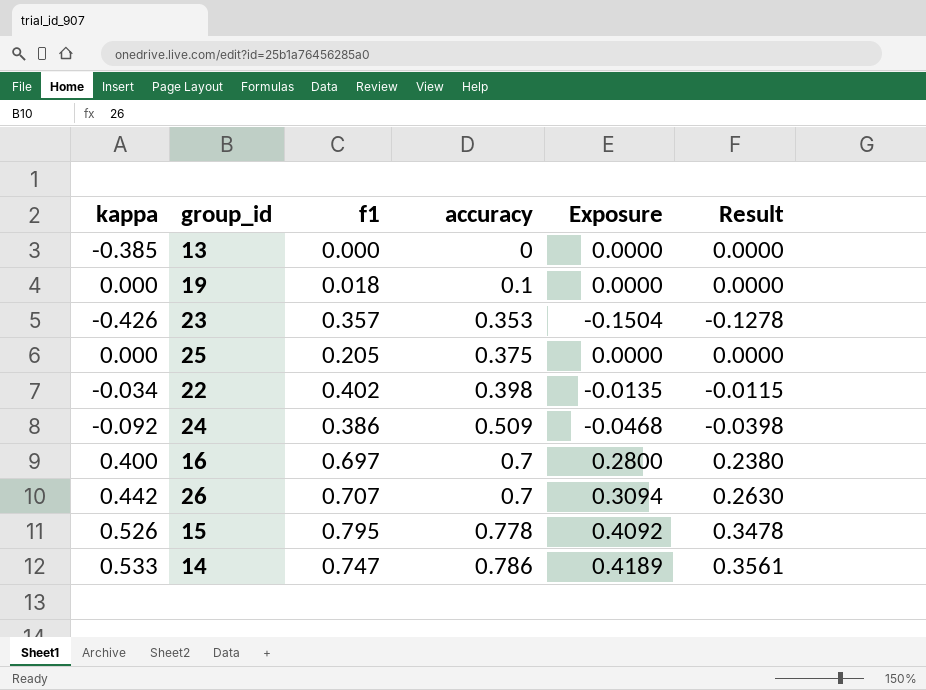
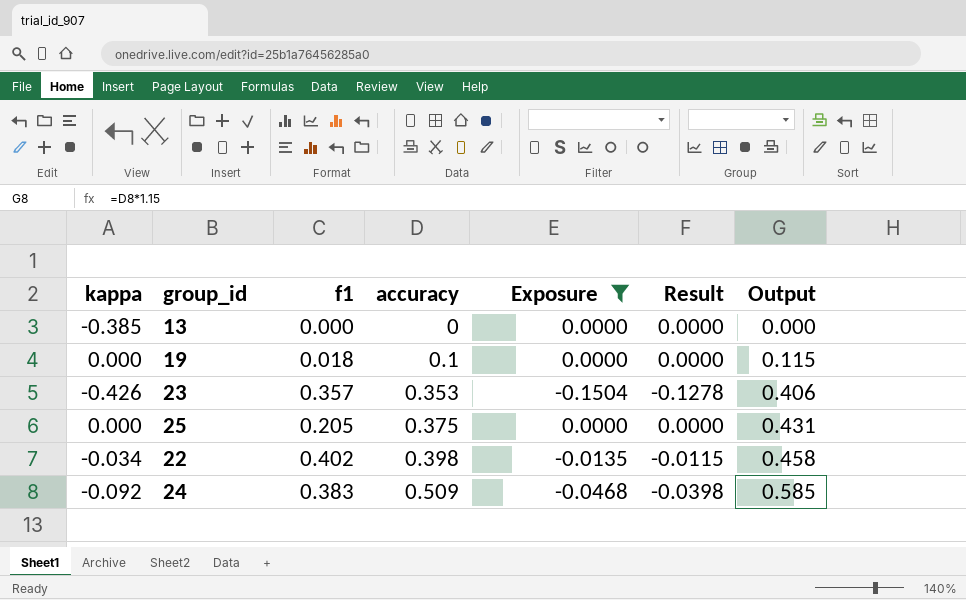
filter: none -> Exposure <= 0.0000
column Output | formula: none -> [accuracy] * 1.15
24 | f1: 0.386 -> 0.383

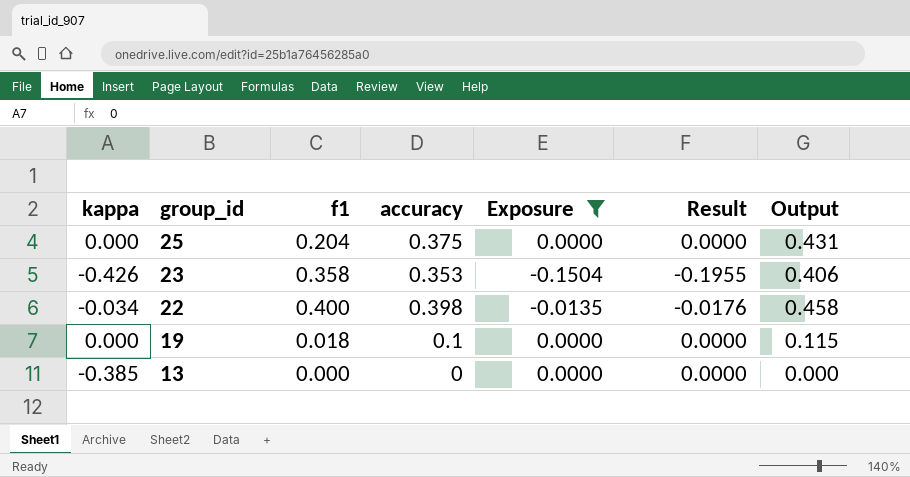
row order: accuracy ascending -> group_id descending
column Result | formula: [Exposure] * 0.85 -> [Exposure] * 1.3
row 24: -0.092 | 0.383 | 0.509 | -0.0468 | -0.0398 | 0.585 -> none
25 | f1: 0.205 -> 0.204
23 | f1: 0.357 -> 0.358
22 | f1: 0.402 -> 0.400

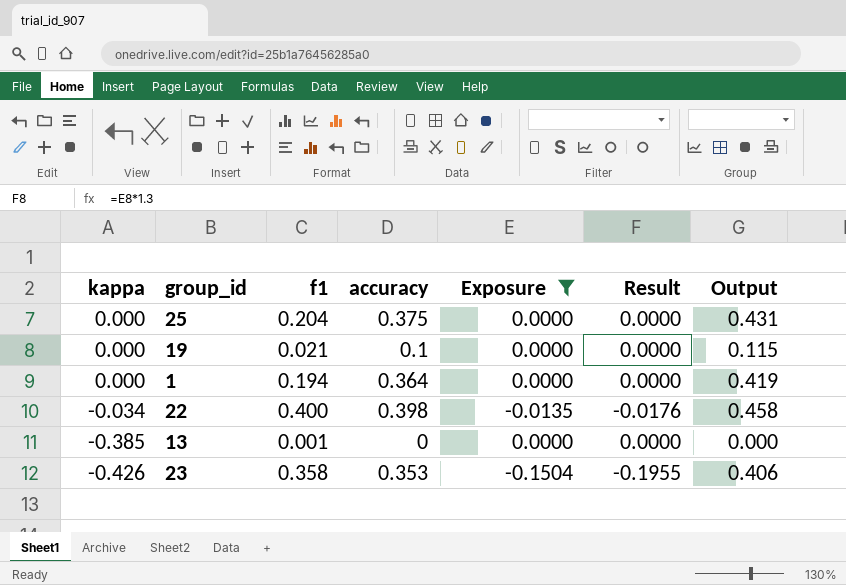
row order: group_id descending -> kappa descending
19 | f1: 0.018 -> 0.021
row 1: none -> 0.000 | 0.194 | 0.364 | 0.0000 | 0.0000 | 0.419
13 | f1: 0.000 -> 0.001

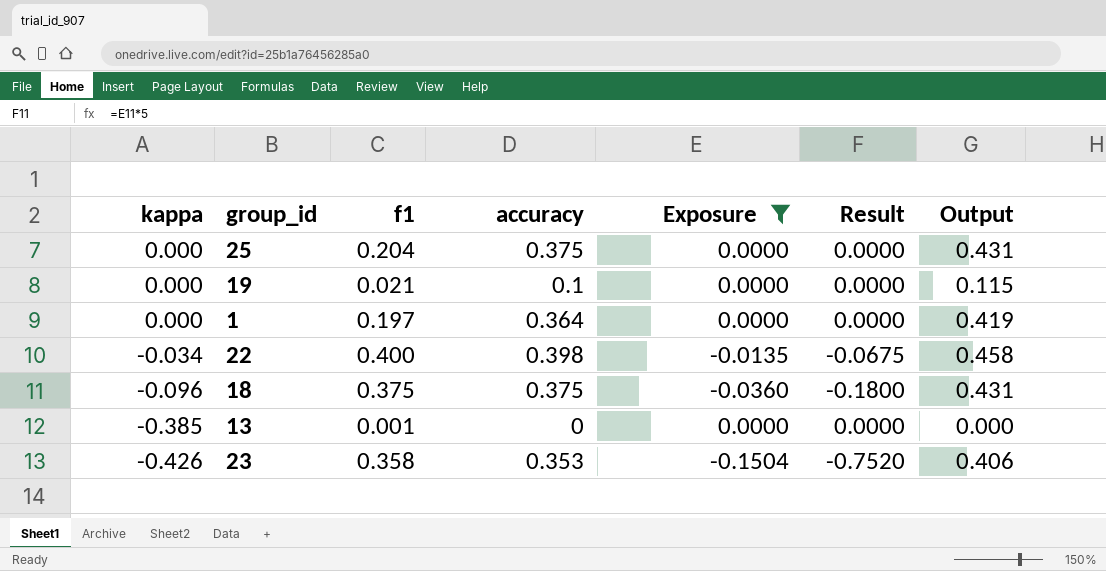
column Result | formula: [Exposure] * 1.3 -> [Exposure] * 5
1 | f1: 0.194 -> 0.197
row 18: none -> -0.096 | 0.375 | 0.375 | -0.0360 | -0.1800 | 0.431

